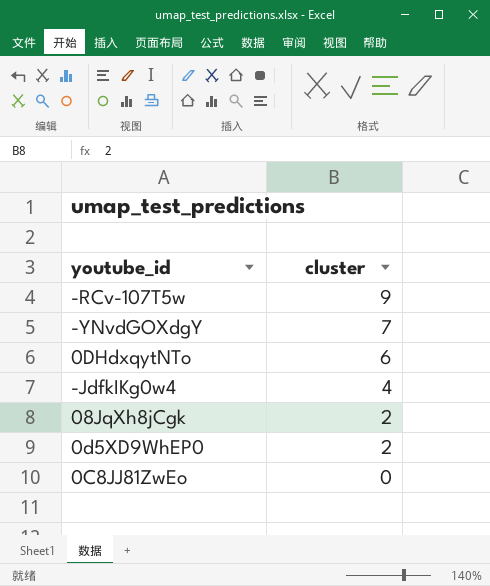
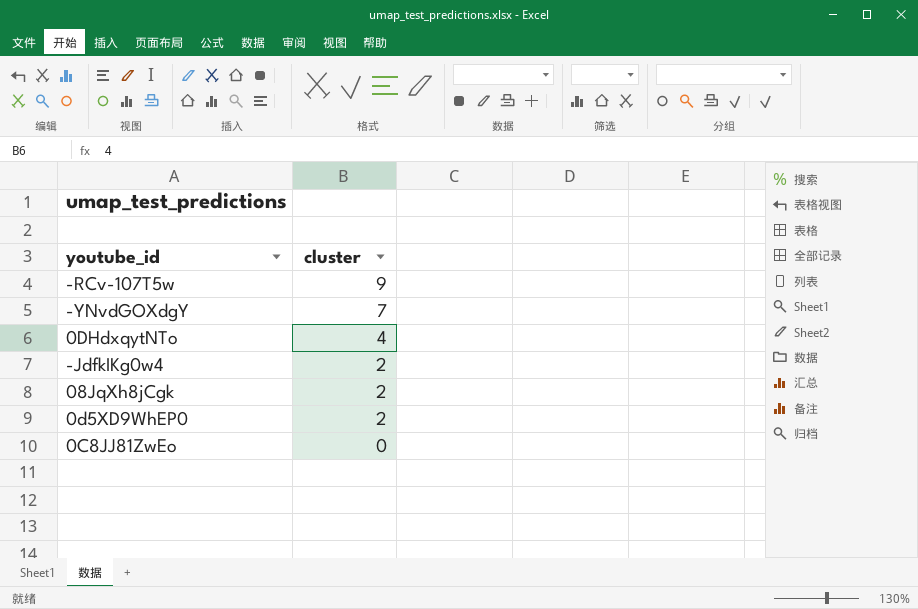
0DHdxqytNTo | cluster: 6 -> 4
-JdfkIKg0w4 | cluster: 4 -> 2

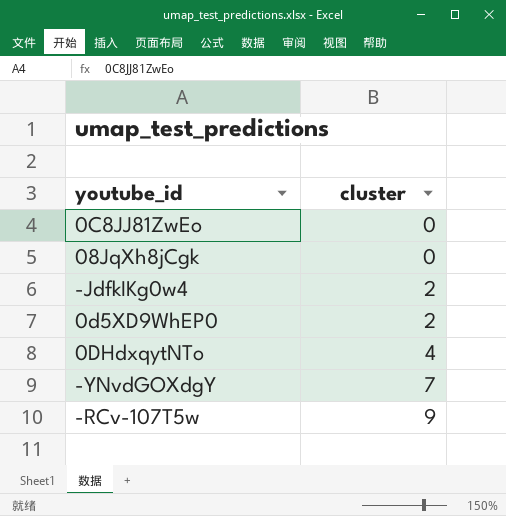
row order: cluster descending -> cluster ascending
08JqXh8jCgk | cluster: 2 -> 0

